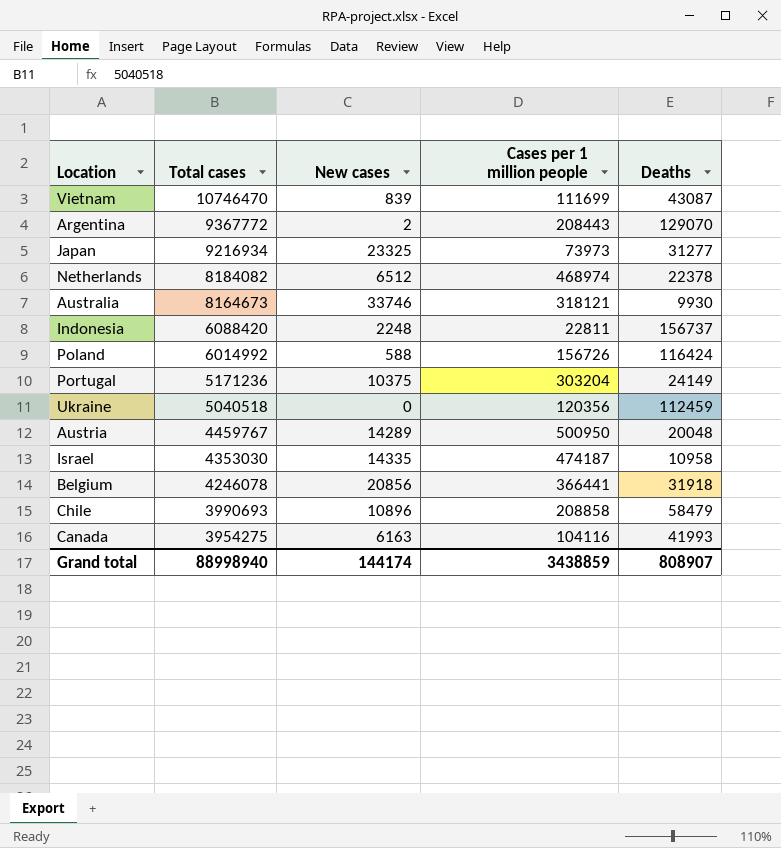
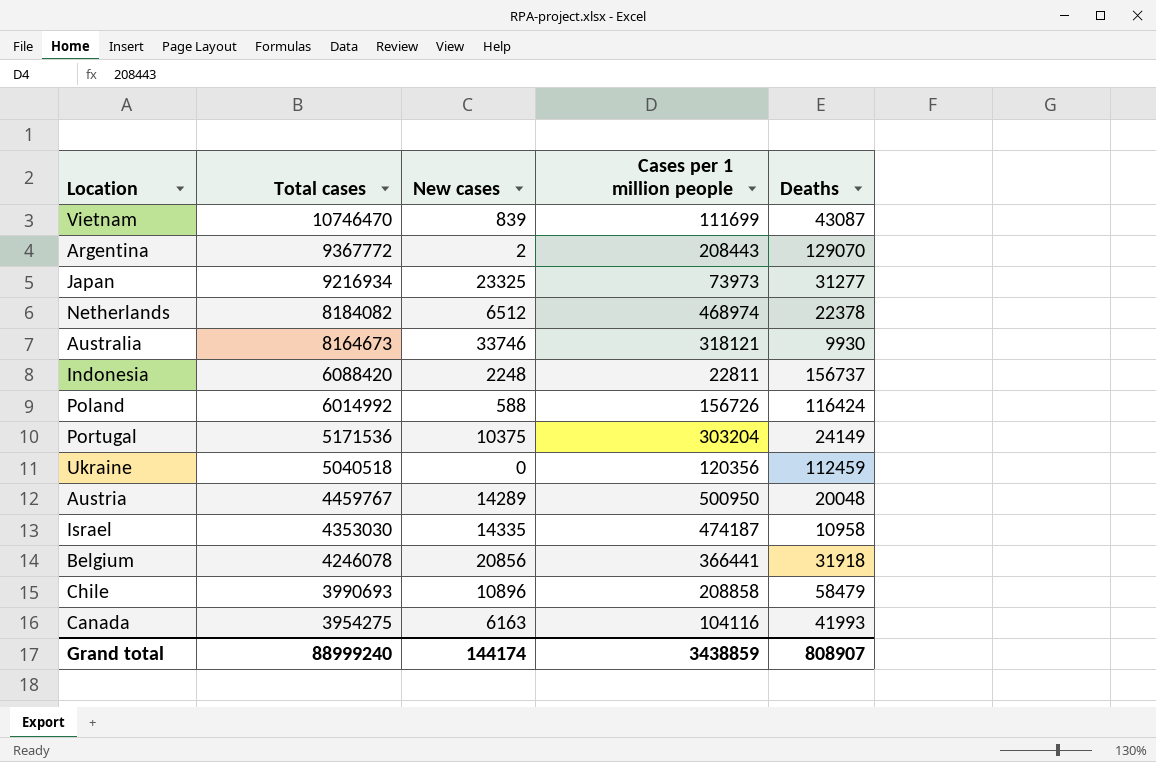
Portugal | Total cases: 5171236 -> 5171536
Grand total | Total cases: 88998940 -> 88999240

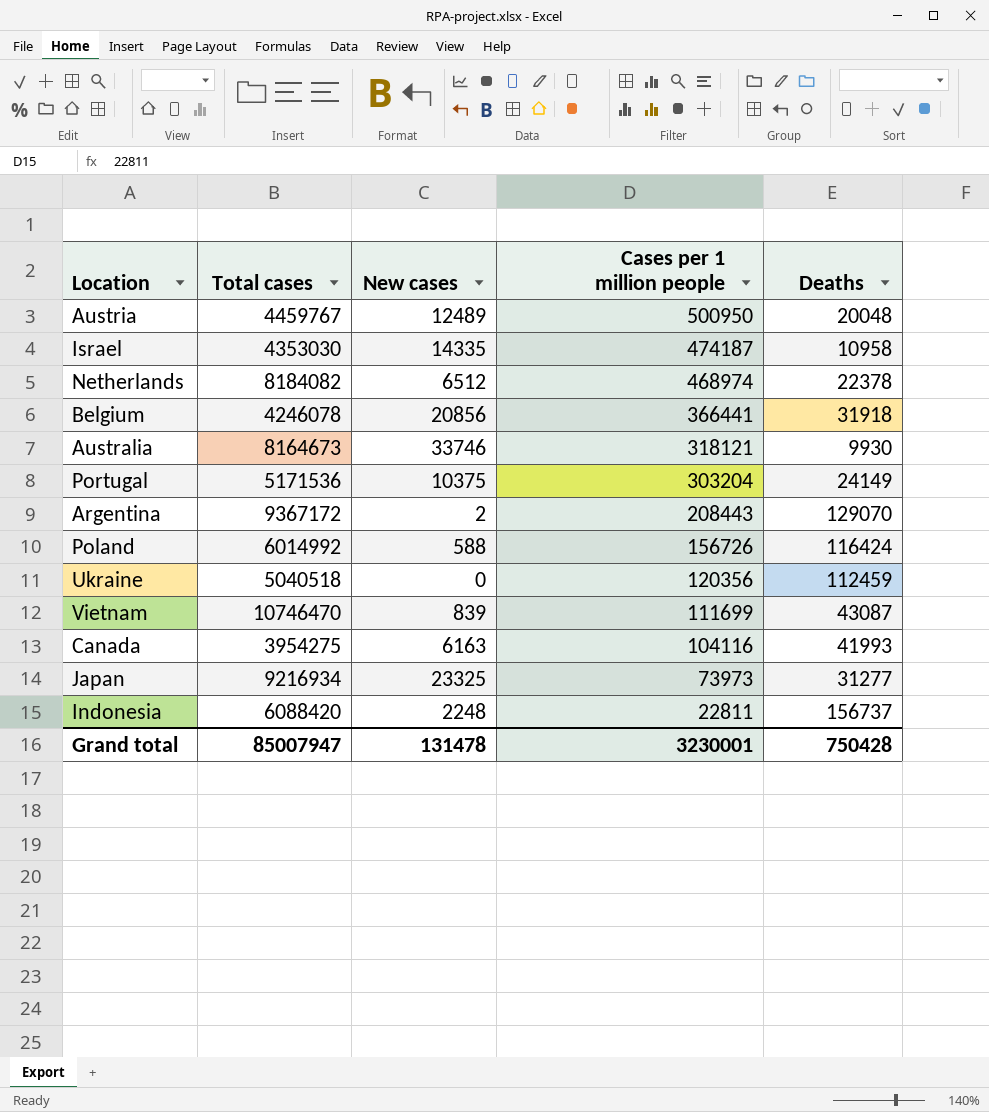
row order: Total cases descending -> Cases per 1 million people descending
row Chile: 3990693 | 10896 | 208858 | 58479 -> none
Austria | New cases: 14289 -> 12489
Argentina | Total cases: 9367772 -> 9367172
Grand total | Total cases: 88999240 -> 85007947
Grand total | New cases: 144174 -> 131478
Grand total | Cases per 1 million people: 3438859 -> 3230001
Grand total | Deaths: 808907 -> 750428

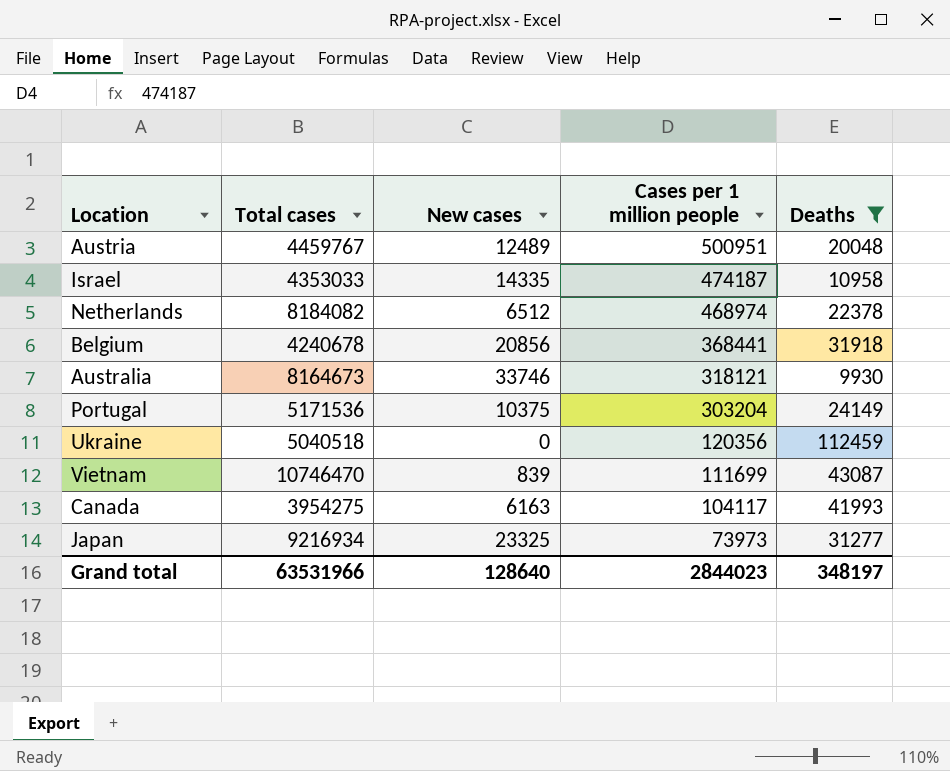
filter: none -> Deaths <= 112459
Austria | Cases per 1 million people: 500950 -> 500951
Israel | Total cases: 4353030 -> 4353033
Belgium | Total cases: 4246078 -> 4240678
Belgium | Cases per 1 million people: 366441 -> 368441
Canada | Cases per 1 million people: 104116 -> 104117
Grand total | Total cases: 85007947 -> 63531966
Grand total | New cases: 131478 -> 128640
Grand total | Cases per 1 million people: 3230001 -> 2844023
Grand total | Deaths: 750428 -> 348197

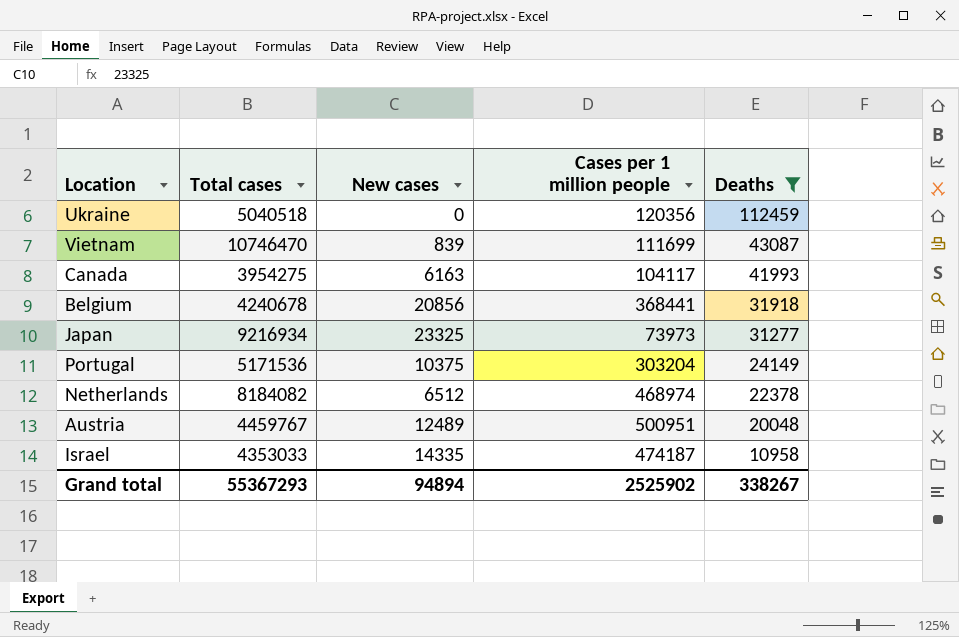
row order: Cases per 1 million people descending -> Deaths descending
row Australia: 8164673 | 33746 | 318121 | 9930 -> none
Grand total | Total cases: 63531966 -> 55367293
Grand total | New cases: 128640 -> 94894
Grand total | Cases per 1 million people: 2844023 -> 2525902
Grand total | Deaths: 348197 -> 338267

